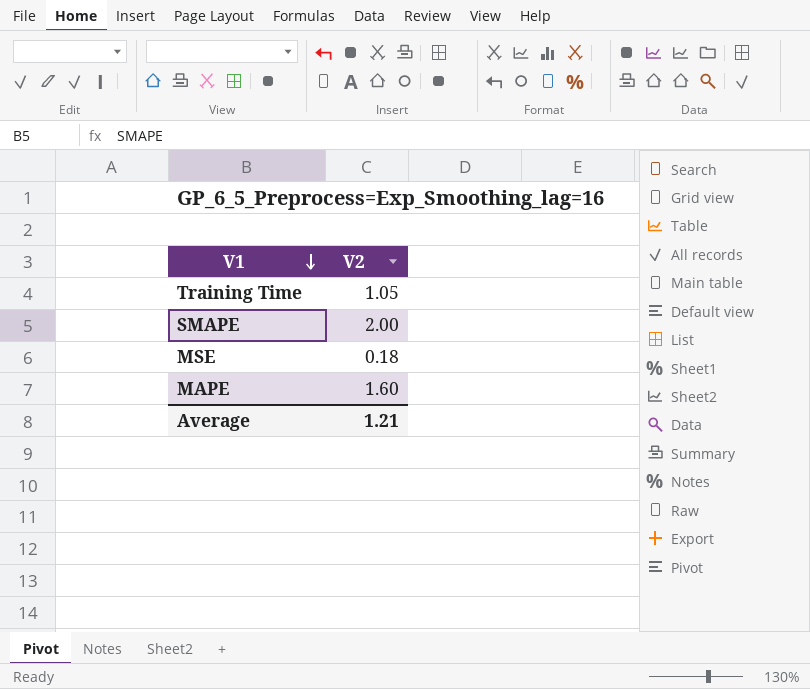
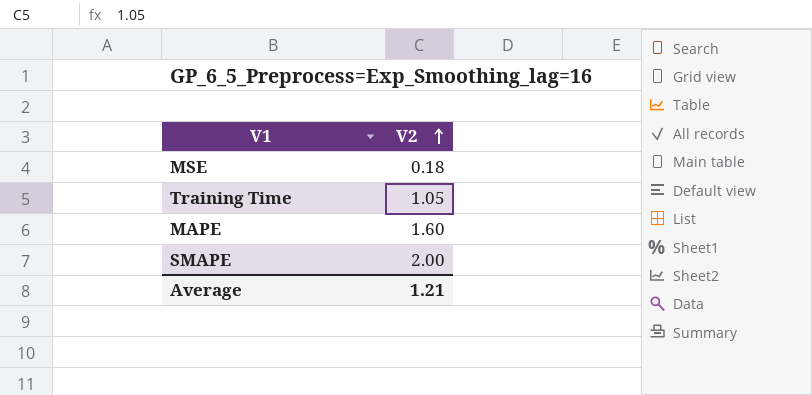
row order: V1 descending -> V2 ascending

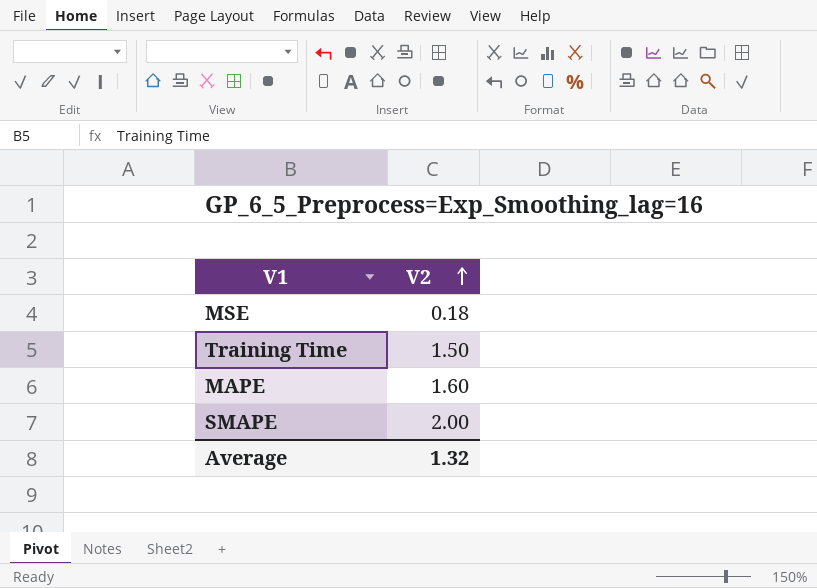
Training Time | V2: 1.05 -> 1.50
Average | V2: 1.21 -> 1.32

